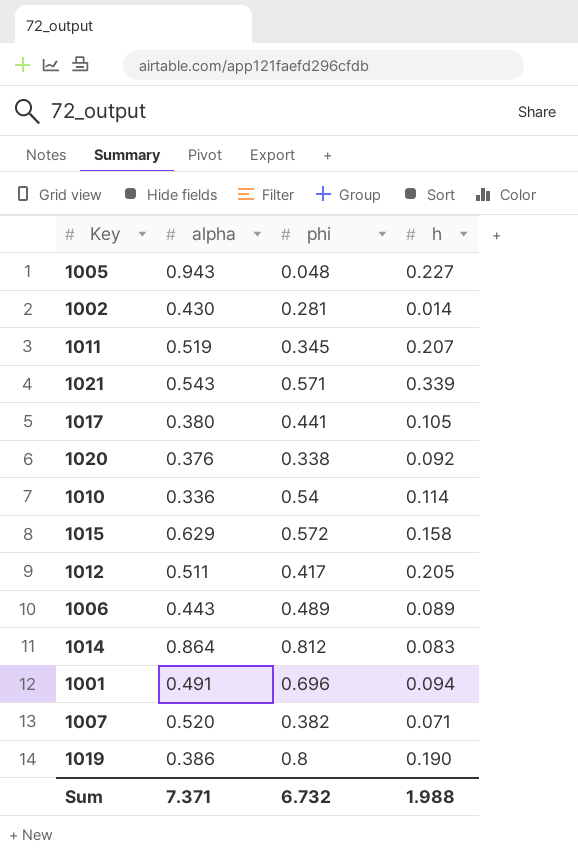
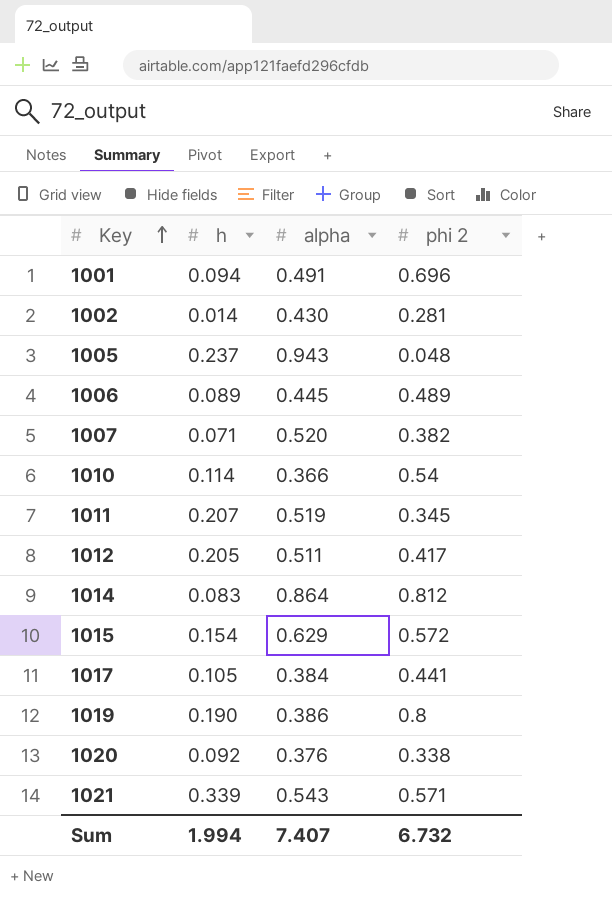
row order: none -> Key ascending
column h | position: 4 -> 2
column name: phi -> phi 2
1005 | h: 0.227 -> 0.237
1006 | alpha: 0.443 -> 0.445
1010 | alpha: 0.336 -> 0.366
1015 | h: 0.158 -> 0.154
1017 | alpha: 0.380 -> 0.384
Sum | h: 1.988 -> 1.994
Sum | alpha: 7.371 -> 7.407

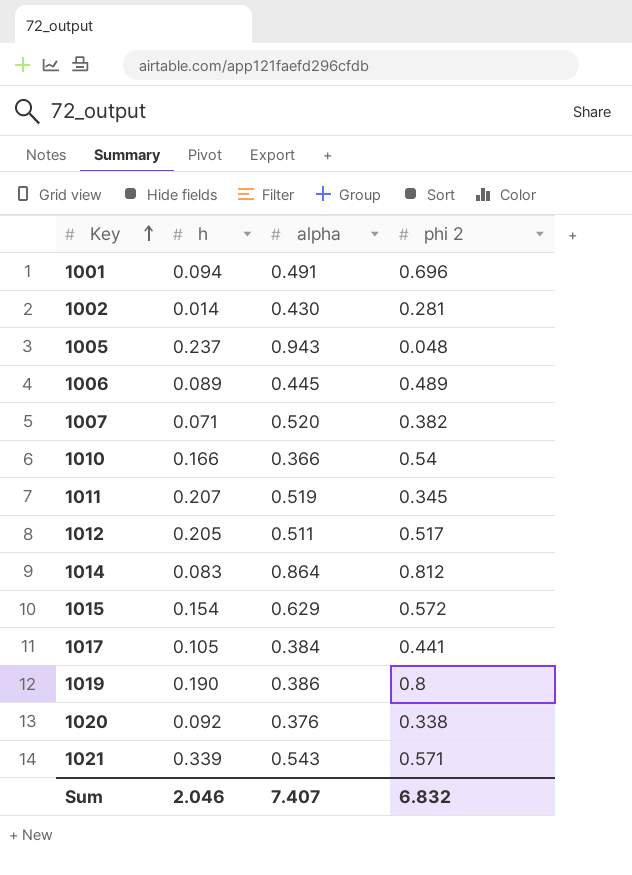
1010 | h: 0.114 -> 0.166
1012 | phi 2: 0.417 -> 0.517
Sum | h: 1.994 -> 2.046
Sum | phi 2: 6.732 -> 6.832

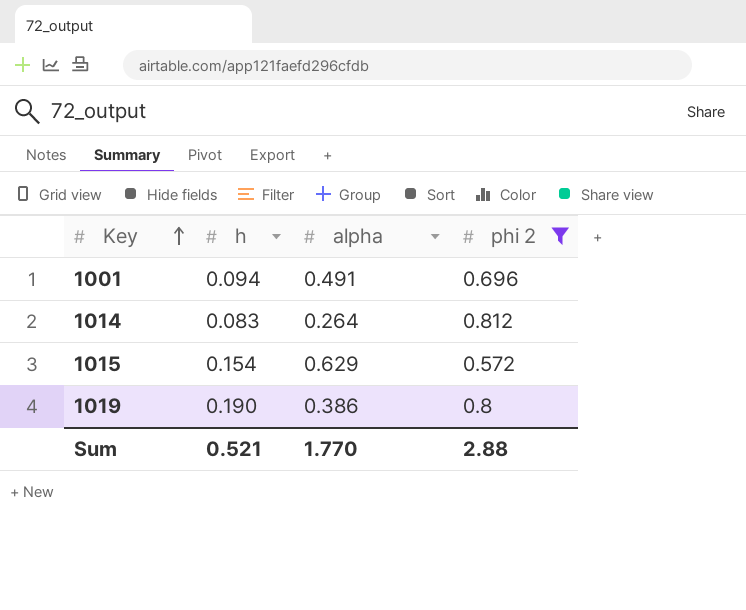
filter: none -> phi 2 >= 0.572
1014 | alpha: 0.864 -> 0.264
Sum | h: 2.046 -> 0.521
Sum | alpha: 7.407 -> 1.770
Sum | phi 2: 6.832 -> 2.88

